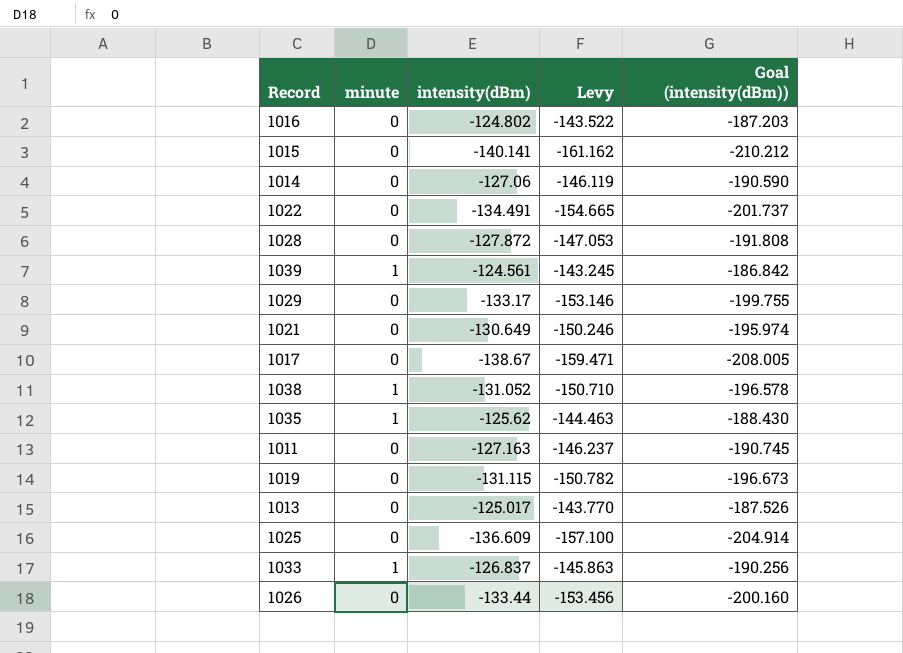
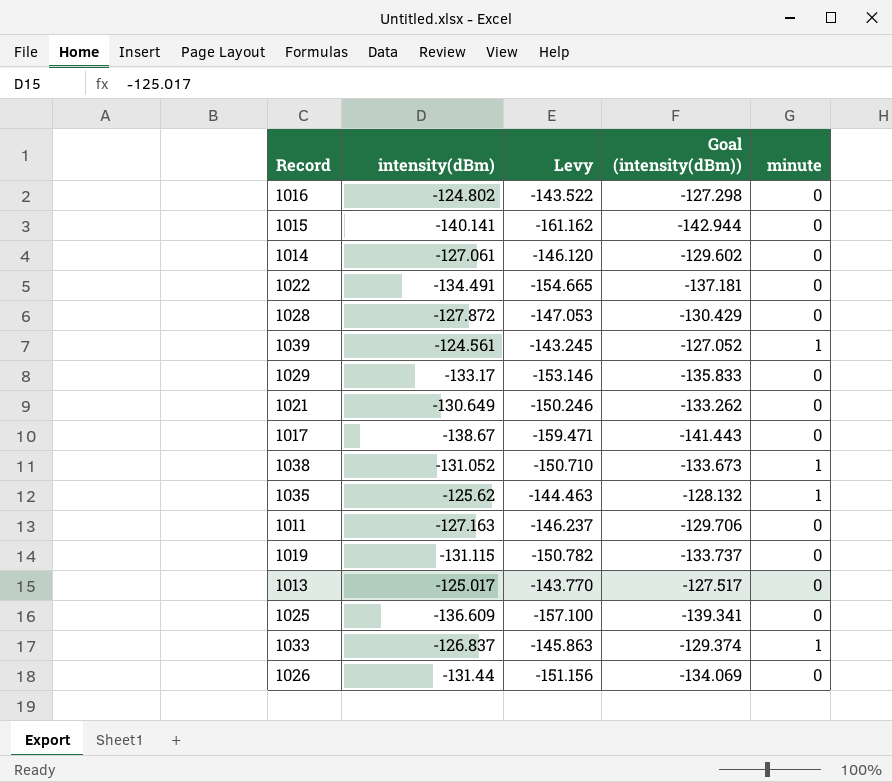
column Goal (intensity(dBm)) | formula: [intensity(dBm)] * 1.5 -> [intensity(dBm)] * 1.02
column minute | position: 2 -> 5
1014 | intensity(dBm): -127.06 -> -127.061
1014 | Levy: -146.119 -> -146.120
1026 | intensity(dBm): -133.44 -> -131.44
1026 | Levy: -153.456 -> -151.156

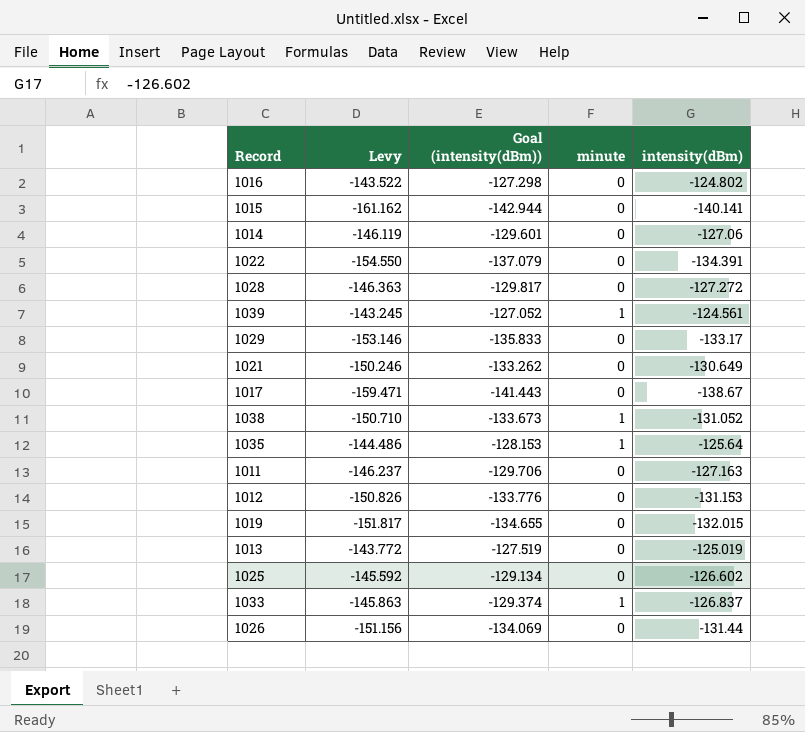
column intensity(dBm) | position: 2 -> 5
1014 | Levy: -146.120 -> -146.119
1014 | Goal (intensity(dBm)): -129.602 -> -129.601
1014 | intensity(dBm): -127.061 -> -127.06
1022 | Levy: -154.665 -> -154.550
1022 | Goal (intensity(dBm)): -137.181 -> -137.079
1022 | intensity(dBm): -134.491 -> -134.391
1028 | Levy: -147.053 -> -146.363
1028 | Goal (intensity(dBm)): -130.429 -> -129.817
1028 | intensity(dBm): -127.872 -> -127.272
1035 | Levy: -144.463 -> -144.486
1035 | Goal (intensity(dBm)): -128.132 -> -128.153
1035 | intensity(dBm): -125.62 -> -125.64
row 1012: none -> -150.826 | -133.776 | 0 | -131.153
1019 | Levy: -150.782 -> -151.817
1019 | Goal (intensity(dBm)): -133.737 -> -134.655
1019 | intensity(dBm): -131.115 -> -132.015
1013 | Levy: -143.770 -> -143.772
1013 | Goal (intensity(dBm)): -127.517 -> -127.519
1013 | intensity(dBm): -125.017 -> -125.019
1025 | Levy: -157.100 -> -145.592
1025 | Goal (intensity(dBm)): -139.341 -> -129.134
1025 | intensity(dBm): -136.609 -> -126.602

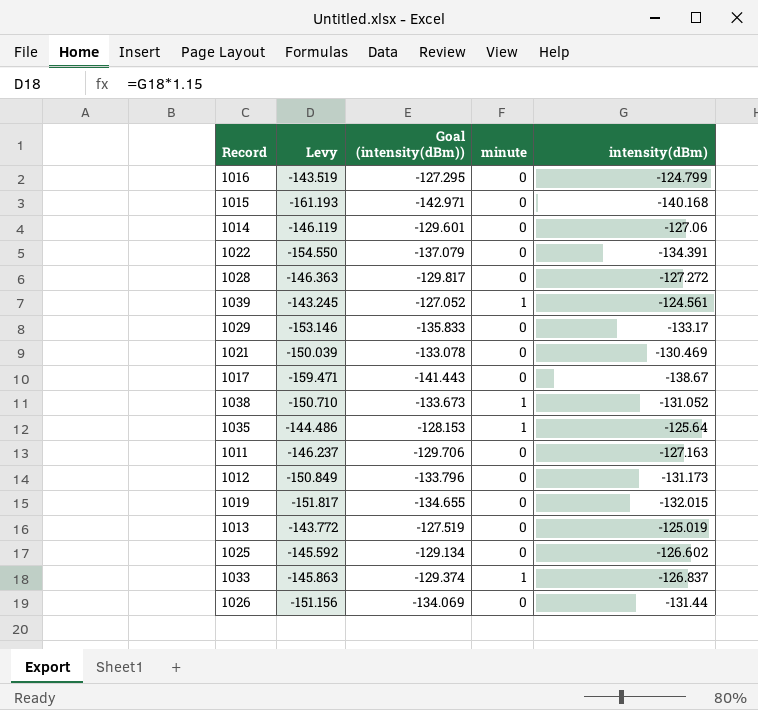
1016 | Levy: -143.522 -> -143.519
1016 | Goal (intensity(dBm)): -127.298 -> -127.295
1016 | intensity(dBm): -124.802 -> -124.799
1015 | Levy: -161.162 -> -161.193
1015 | Goal (intensity(dBm)): -142.944 -> -142.971
1015 | intensity(dBm): -140.141 -> -140.168
1021 | Levy: -150.246 -> -150.039
1021 | Goal (intensity(dBm)): -133.262 -> -133.078
1021 | intensity(dBm): -130.649 -> -130.469
1012 | Levy: -150.826 -> -150.849
1012 | Goal (intensity(dBm)): -133.776 -> -133.796
1012 | intensity(dBm): -131.153 -> -131.173

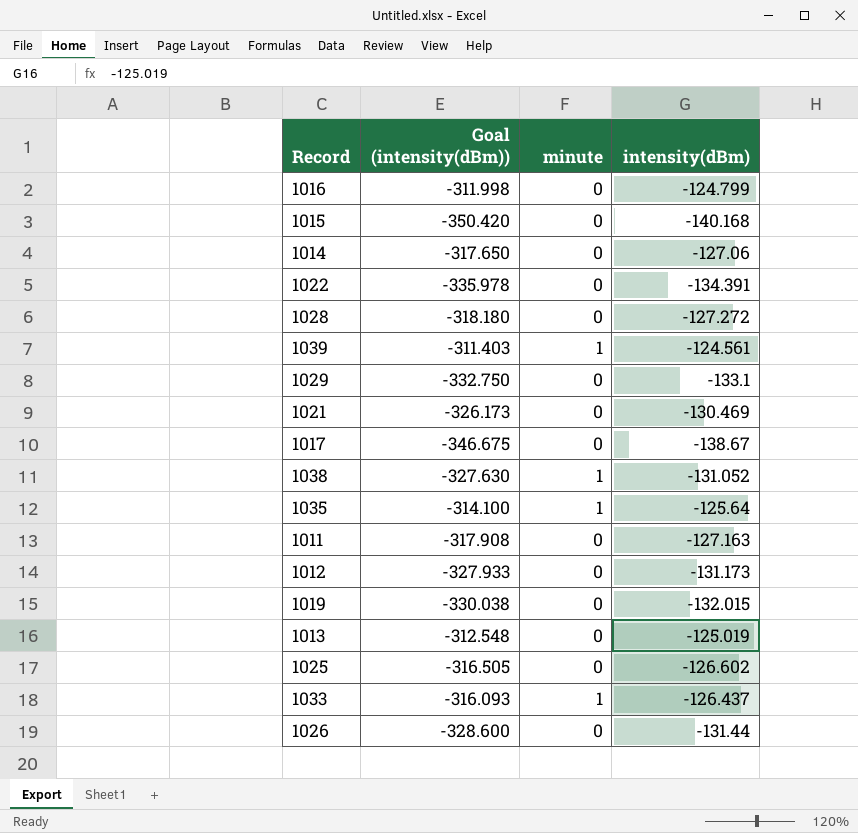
column Levy | formula: [intensity(dBm)] * 1.15 -> none
column Goal (intensity(dBm)) | formula: [intensity(dBm)] * 1.02 -> [intensity(dBm)] * 2.5
1029 | intensity(dBm): -133.17 -> -133.1
1033 | intensity(dBm): -126.837 -> -126.437

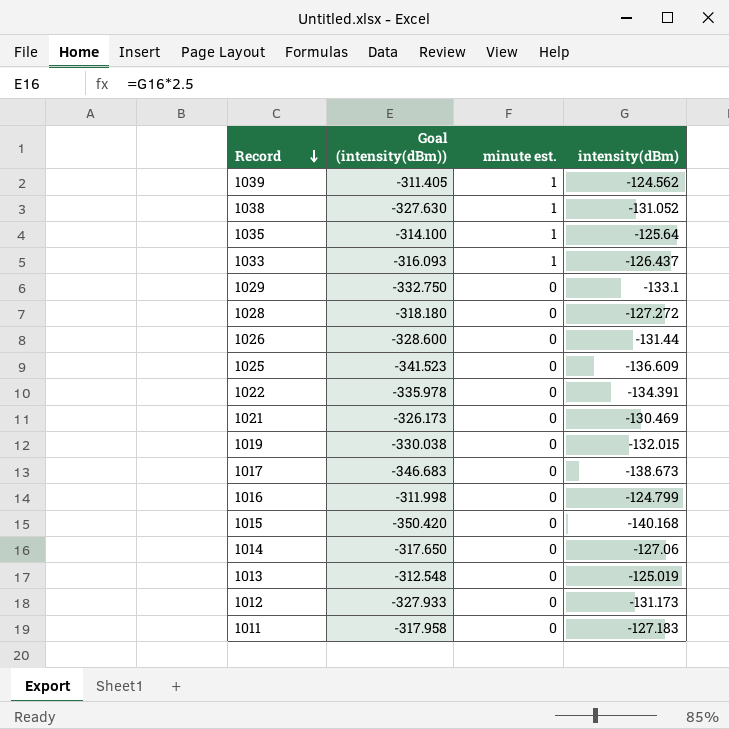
row order: none -> Record descending
column name: minute -> minute est.
1039 | Goal (intensity(dBm)): -311.403 -> -311.405
1039 | intensity(dBm): -124.561 -> -124.562
1025 | Goal (intensity(dBm)): -316.505 -> -341.523
1025 | intensity(dBm): -126.602 -> -136.609
1017 | Goal (intensity(dBm)): -346.675 -> -346.683
1017 | intensity(dBm): -138.67 -> -138.673
1011 | Goal (intensity(dBm)): -317.908 -> -317.958
1011 | intensity(dBm): -127.163 -> -127.183

